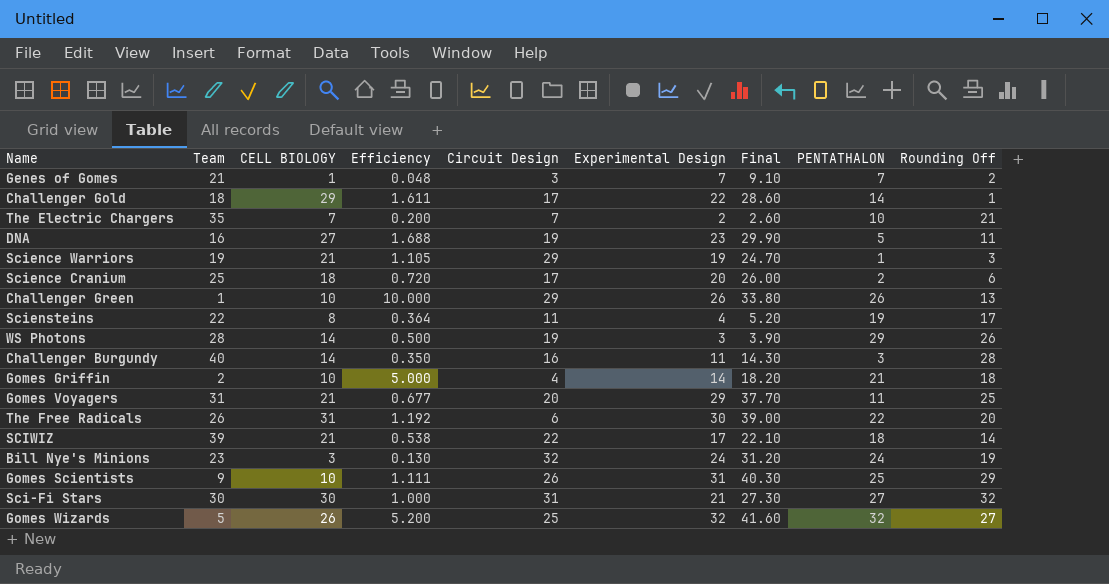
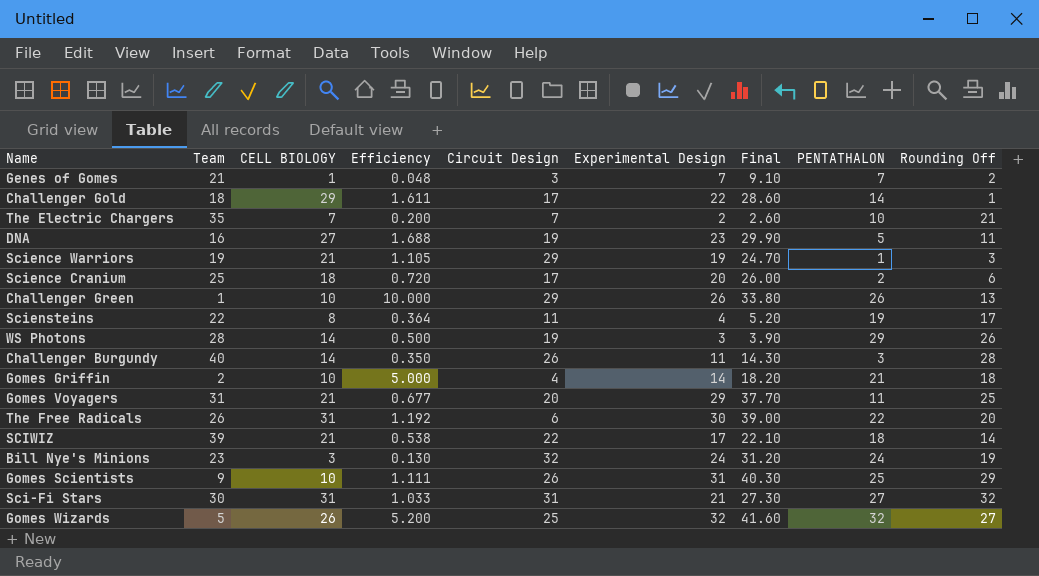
Challenger Burgundy | Circuit Design: 16 -> 26
Sci-Fi Stars | CELL BIOLOGY: 30 -> 31
Sci-Fi Stars | Efficiency: 1.000 -> 1.033

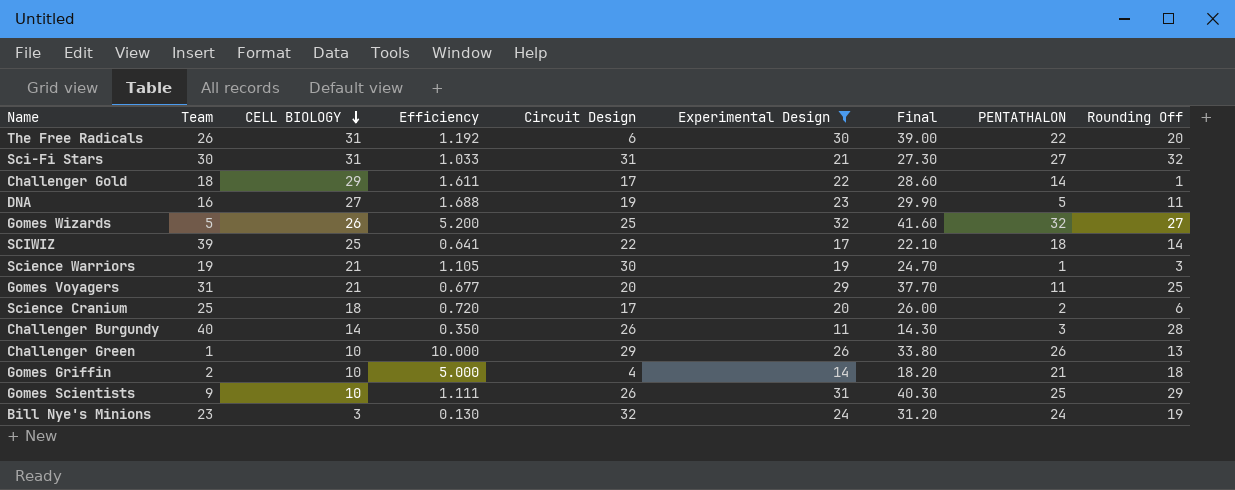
filter: none -> Experimental Design >= 11
row order: none -> CELL BIOLOGY descending
SCIWIZ | CELL BIOLOGY: 21 -> 25
SCIWIZ | Efficiency: 0.538 -> 0.641
Science Warriors | Circuit Design: 29 -> 30

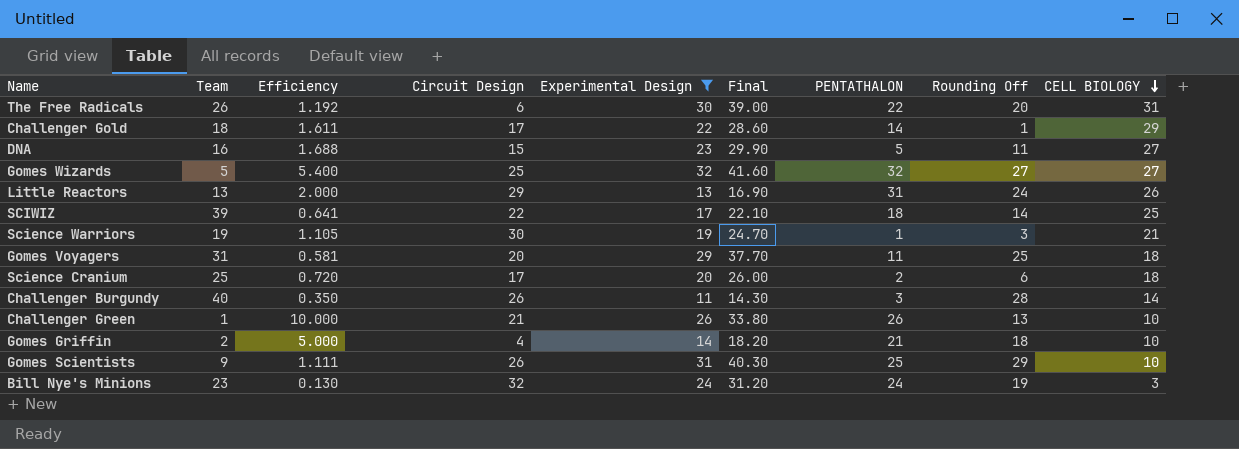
column CELL BIOLOGY | position: 3 -> 9
row Sci-Fi Stars: 30 | 31 | 1.033 | 31 | 21 | 27.30 | 27 | 32 -> none
DNA | Circuit Design: 19 -> 15
Gomes Wizards | Efficiency: 5.200 -> 5.400
Gomes Wizards | CELL BIOLOGY: 26 -> 27
row Little Reactors: none -> 13 | 2.000 | 29 | 13 | 16.90 | 31 | 24 | 26
Gomes Voyagers | Efficiency: 0.677 -> 0.581
Gomes Voyagers | CELL BIOLOGY: 21 -> 18
Challenger Green | Circuit Design: 29 -> 21

